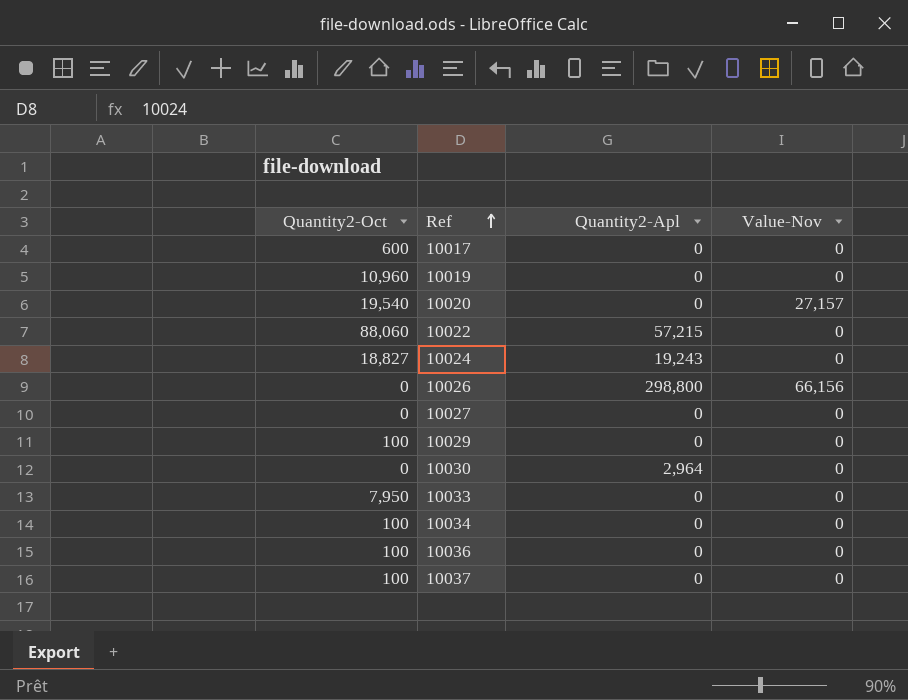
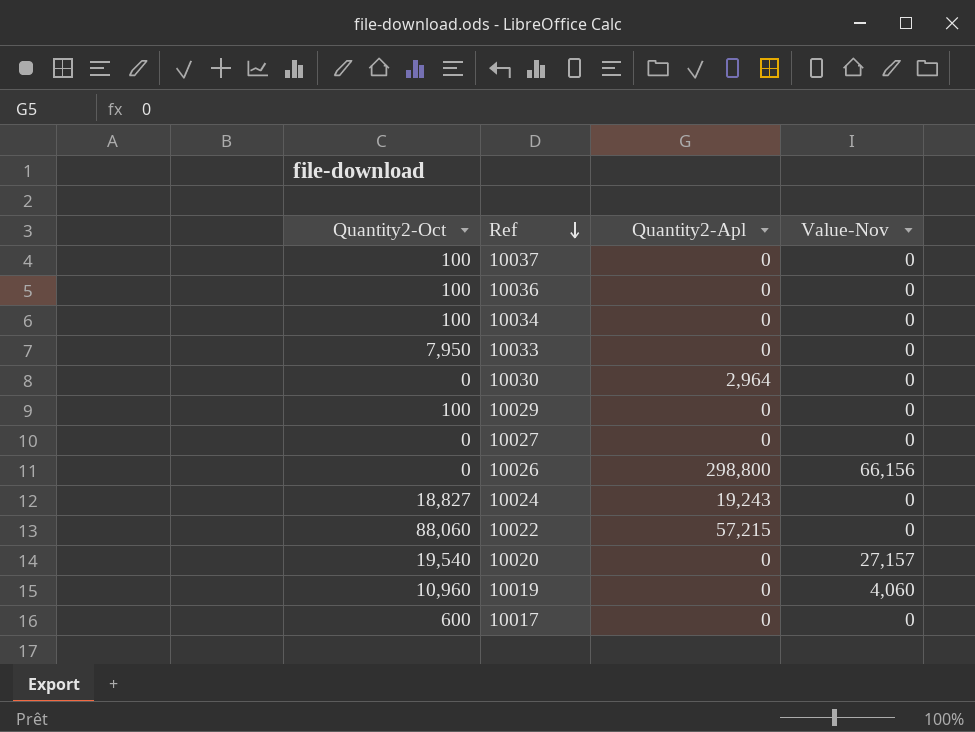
row order: Ref ascending -> Ref descending
10019 | Value-Nov: 0 -> 4,060

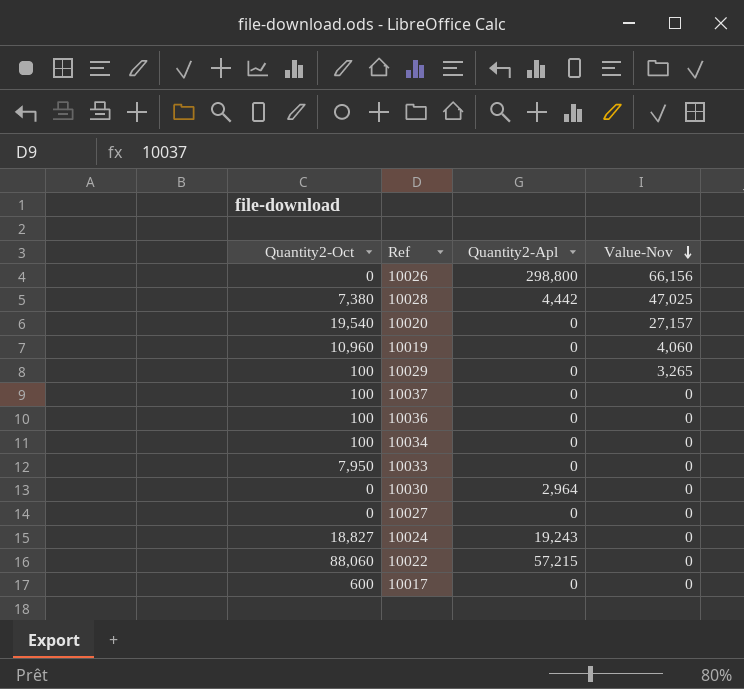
row order: Ref descending -> Value-Nov descending
row 10028: none -> 7,380 | 4,442 | 47,025
10029 | Value-Nov: 0 -> 3,265

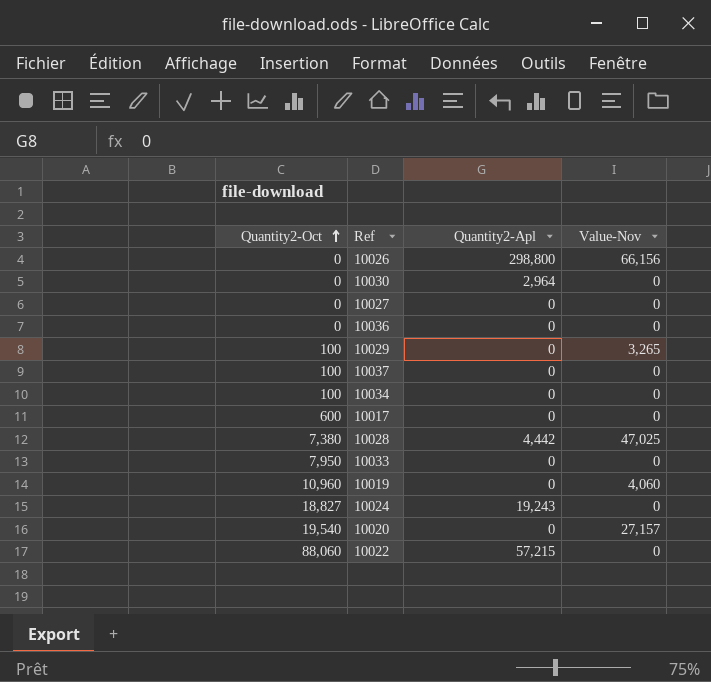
row order: Value-Nov descending -> Quantity2-Oct ascending
10036 | Quantity2-Oct: 100 -> 0

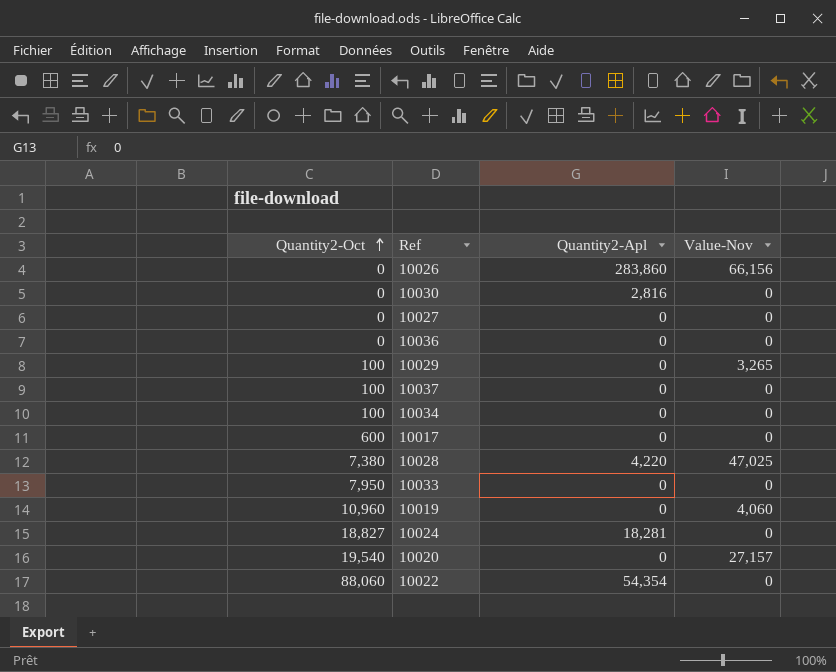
10026 | Quantity2-Apl: 298,800 -> 283,860
10030 | Quantity2-Apl: 2,964 -> 2,816
10028 | Quantity2-Apl: 4,442 -> 4,220
10024 | Quantity2-Apl: 19,243 -> 18,281
10022 | Quantity2-Apl: 57,215 -> 54,354

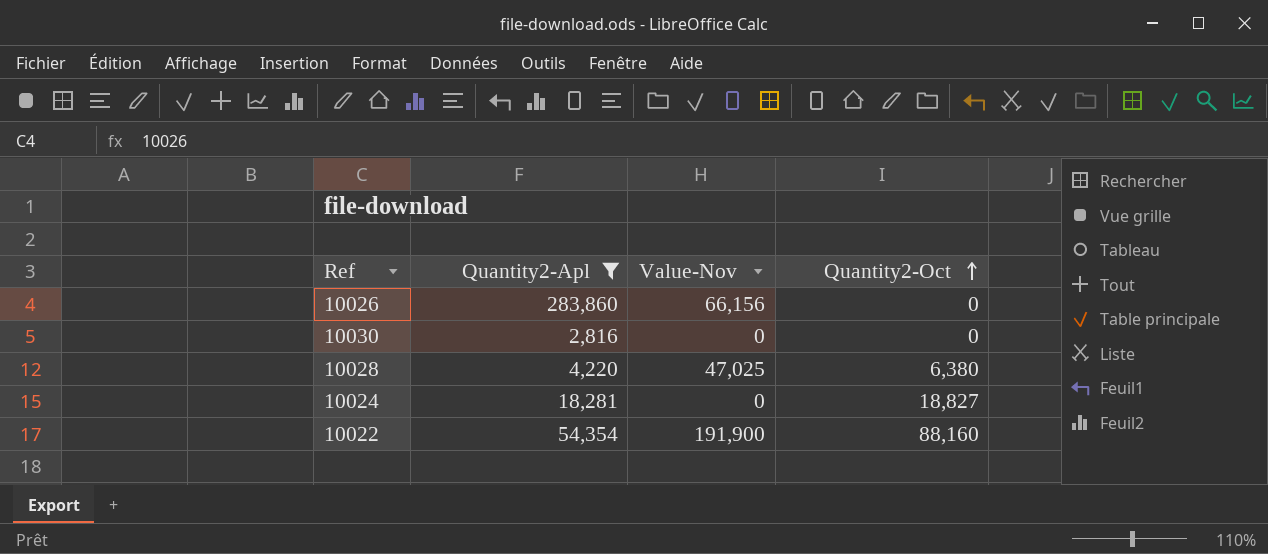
filter: none -> Quantity2-Apl != 0
column Quantity2-Oct | position: 1 -> 4
10028 | Quantity2-Oct: 7,380 -> 6,380
10022 | Value-Nov: 0 -> 191,900
10022 | Quantity2-Oct: 88,060 -> 88,160

